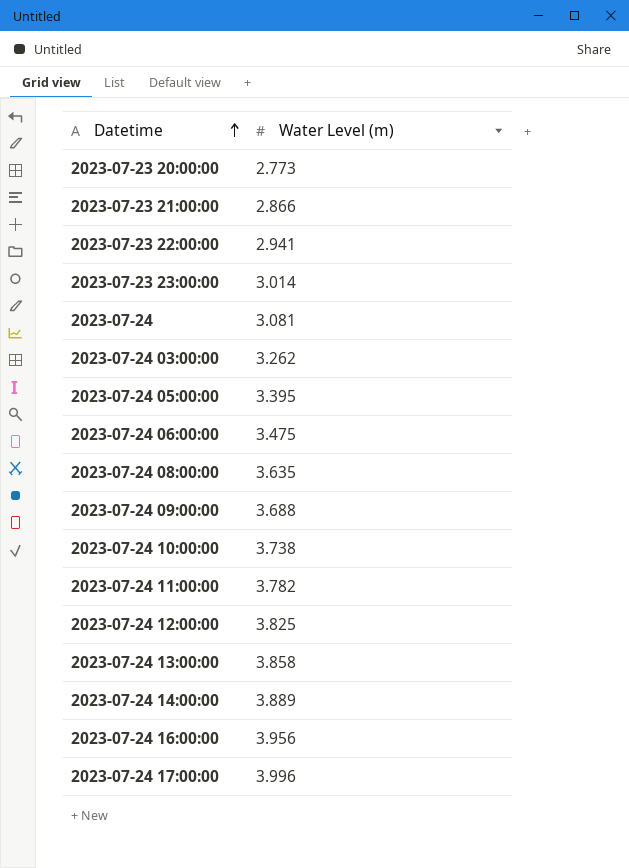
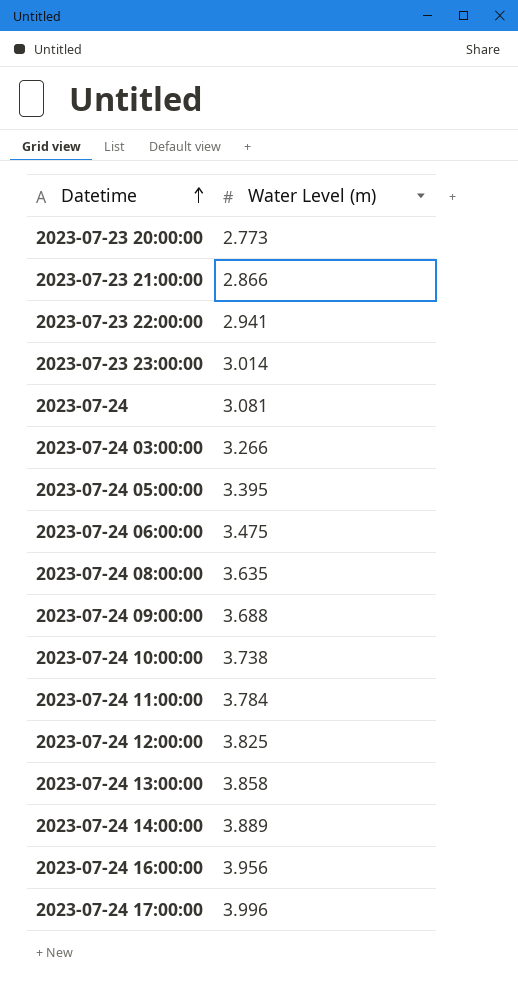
2023-07-24 03:00:00 | Water Level (m): 3.262 -> 3.266
2023-07-24 11:00:00 | Water Level (m): 3.782 -> 3.784

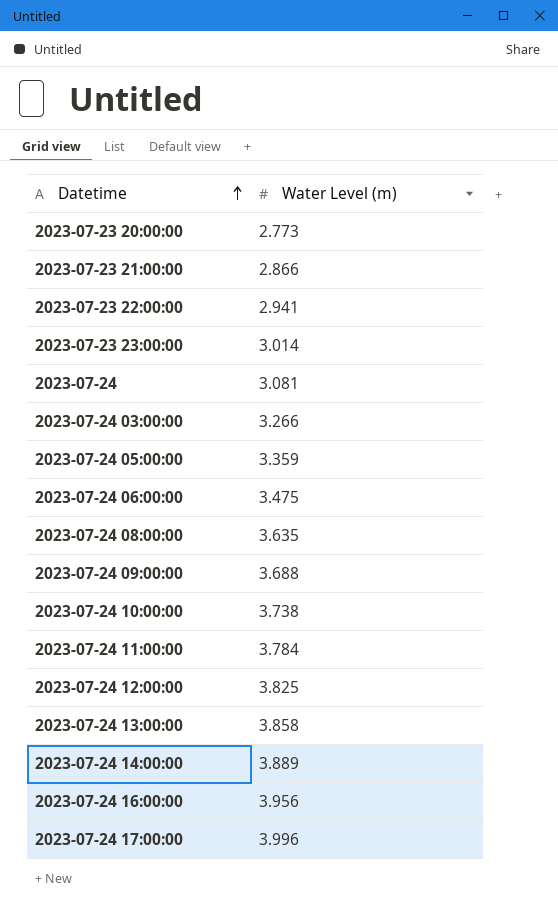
2023-07-24 05:00:00 | Water Level (m): 3.395 -> 3.359

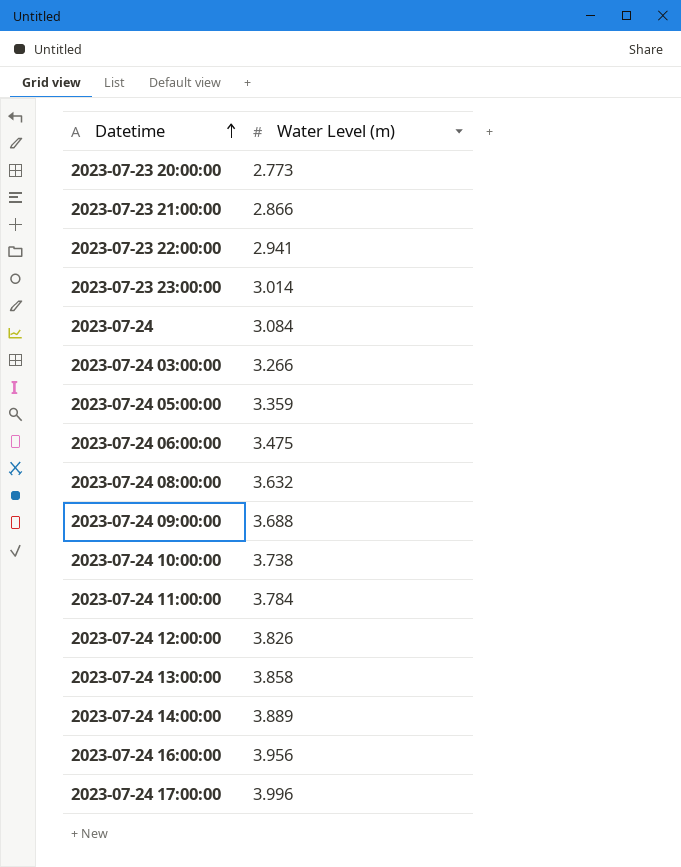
2023-07-24 | Water Level (m): 3.081 -> 3.084
2023-07-24 08:00:00 | Water Level (m): 3.635 -> 3.632
2023-07-24 12:00:00 | Water Level (m): 3.825 -> 3.826

